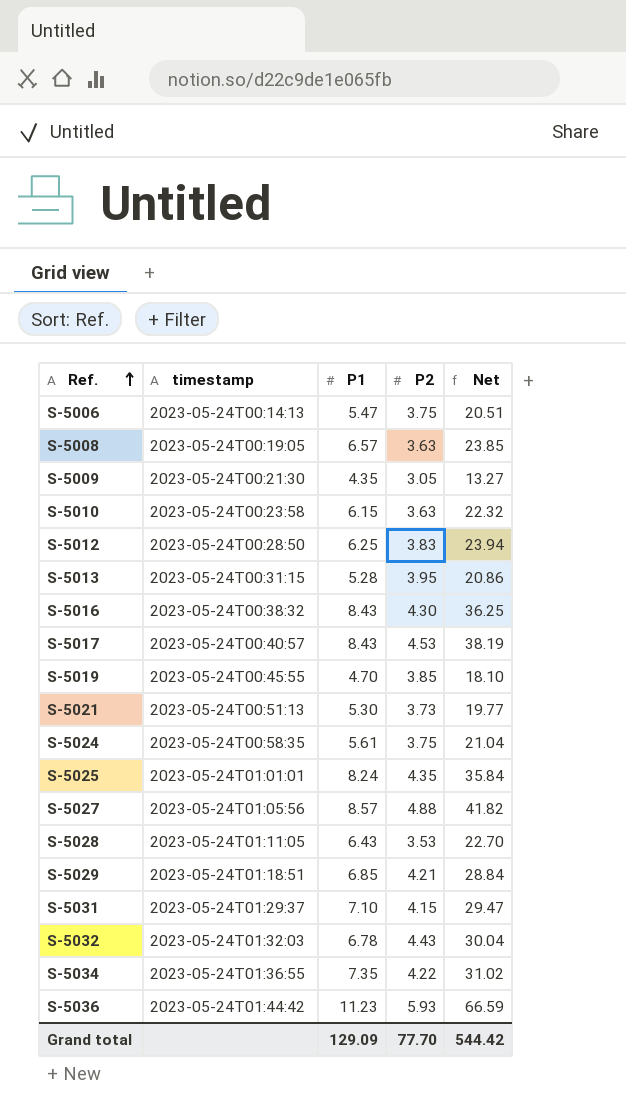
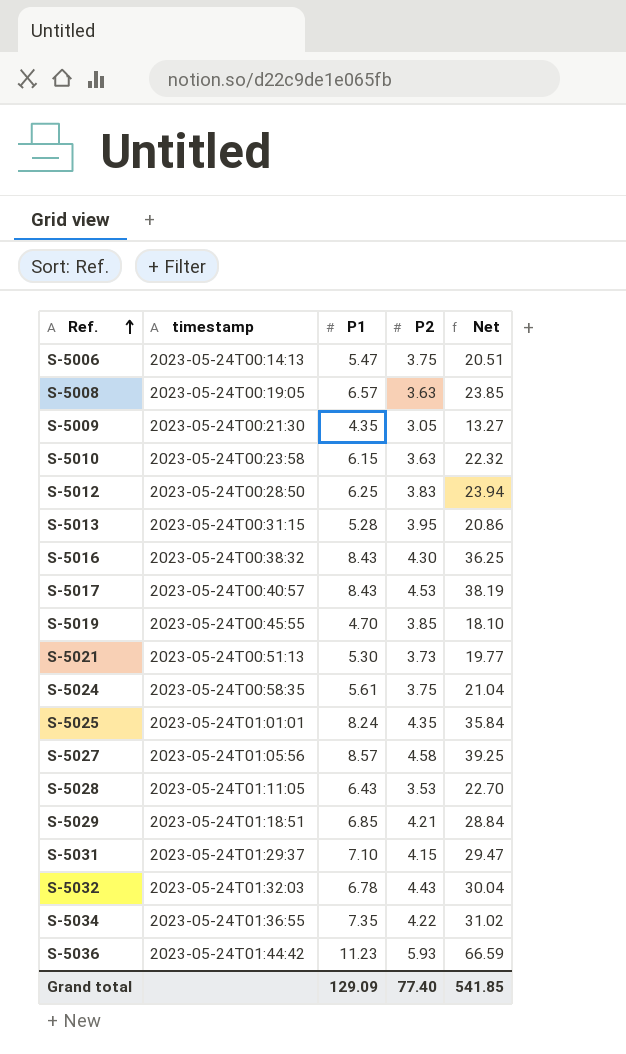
S-5027 | P2: 4.88 -> 4.58
S-5027 | Net: 41.82 -> 39.25
Grand total | P2: 77.70 -> 77.40
Grand total | Net: 544.42 -> 541.85

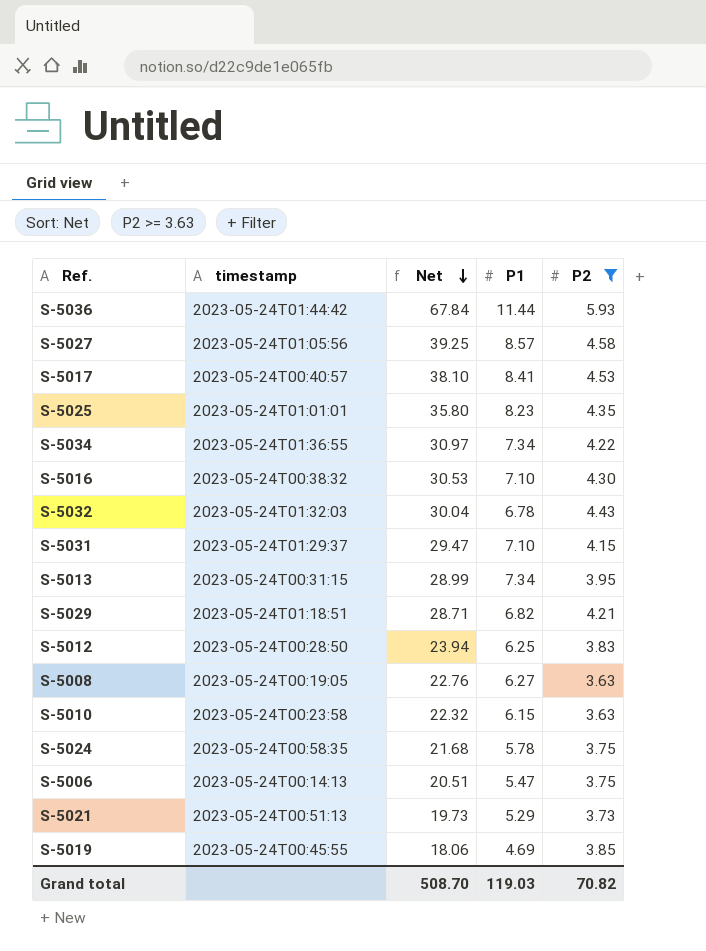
filter: none -> P2 >= 3.63
row order: Ref. ascending -> Net descending
column Net | position: 5 -> 3
S-5036 | Net: 66.59 -> 67.84
S-5036 | P1: 11.23 -> 11.44
S-5017 | Net: 38.19 -> 38.10
S-5017 | P1: 8.43 -> 8.41
S-5025 | Net: 35.84 -> 35.80
S-5025 | P1: 8.24 -> 8.23
S-5034 | Net: 31.02 -> 30.97
S-5034 | P1: 7.35 -> 7.34
S-5016 | Net: 36.25 -> 30.53
S-5016 | P1: 8.43 -> 7.10
S-5013 | Net: 20.86 -> 28.99
S-5013 | P1: 5.28 -> 7.34
S-5029 | Net: 28.84 -> 28.71
S-5029 | P1: 6.85 -> 6.82
S-5008 | Net: 23.85 -> 22.76
S-5008 | P1: 6.57 -> 6.27
S-5024 | Net: 21.04 -> 21.68
S-5024 | P1: 5.61 -> 5.78
S-5021 | Net: 19.77 -> 19.73
S-5021 | P1: 5.30 -> 5.29
S-5019 | Net: 18.10 -> 18.06
S-5019 | P1: 4.70 -> 4.69
Grand total | Net: 541.85 -> 508.70
Grand total | P1: 129.09 -> 119.03
Grand total | P2: 77.40 -> 70.82

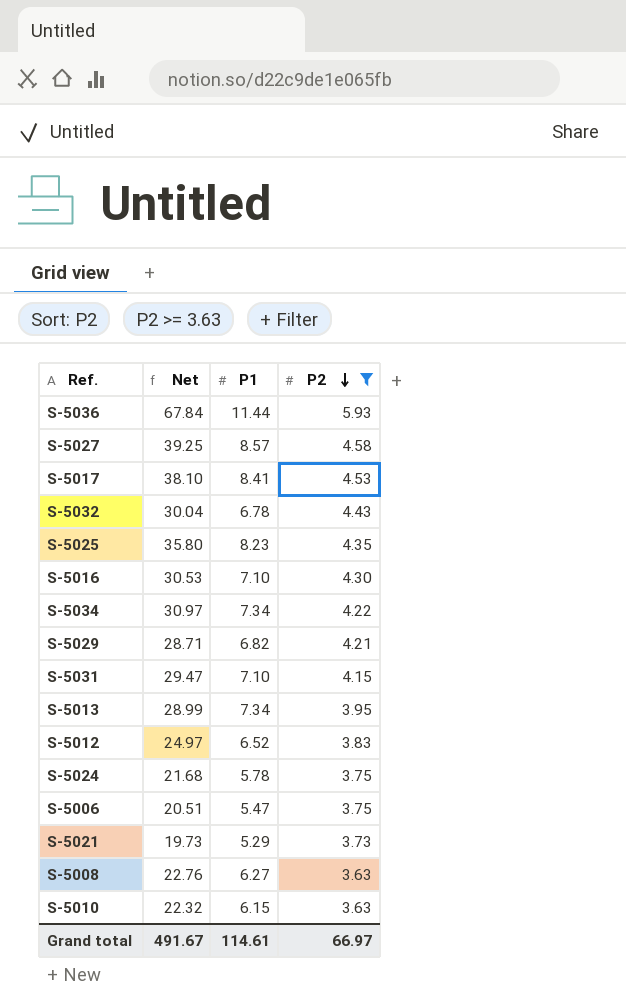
row order: Net descending -> P2 descending
column timestamp | position: 2 -> none
row S-5019: 2023-05-24T00:45:55 | 18.06 | 4.69 | 3.85 -> none
S-5012 | Net: 23.94 -> 24.97
S-5012 | P1: 6.25 -> 6.52
Grand total | Net: 508.70 -> 491.67
Grand total | P1: 119.03 -> 114.61
Grand total | P2: 70.82 -> 66.97

